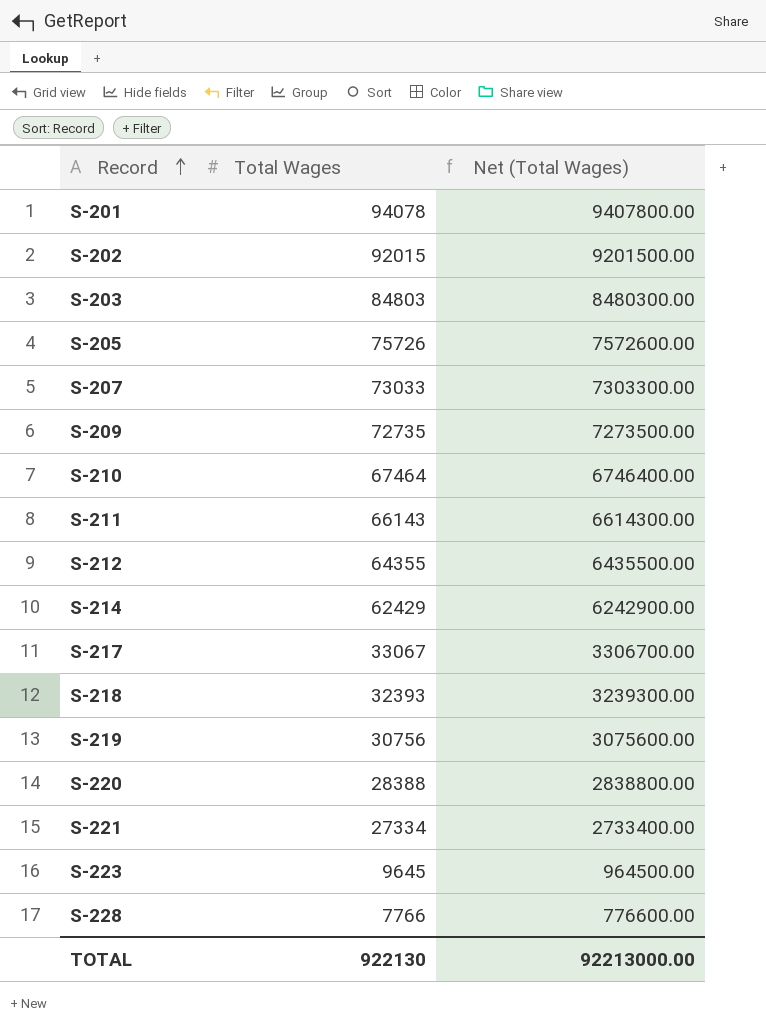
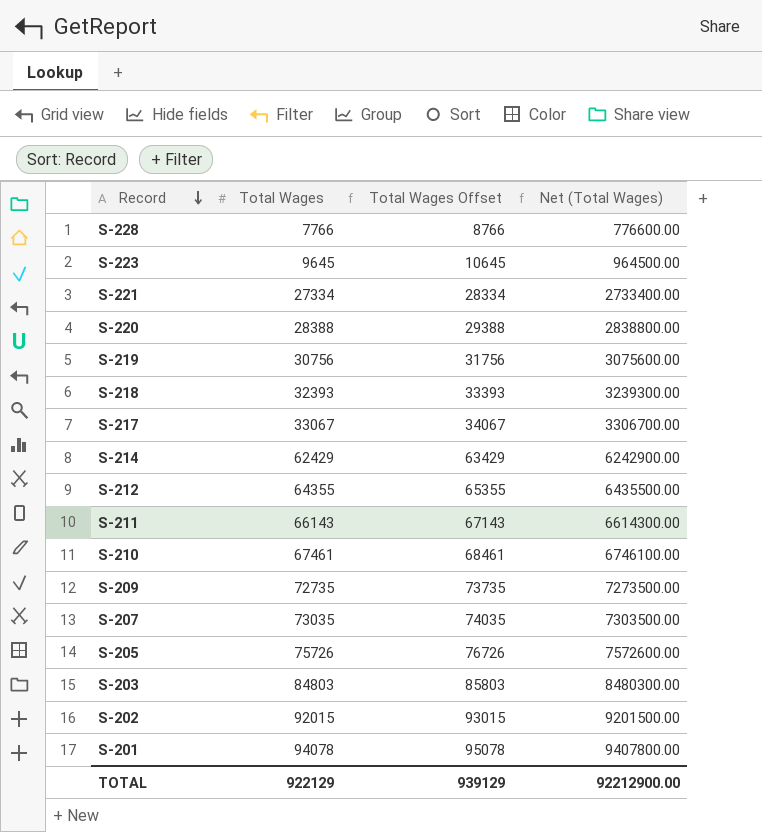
row order: Record ascending -> Record descending
column Total Wages Offset | formula: none -> [Total Wages] + 1000
S-210 | Total Wages: 67464 -> 67461
S-210 | Net (Total Wages): 6746400.00 -> 6746100.00
S-207 | Total Wages: 73033 -> 73035
S-207 | Net (Total Wages): 7303300.00 -> 7303500.00
TOTAL | Total Wages: 922130 -> 922129
TOTAL | Net (Total Wages): 92213000.00 -> 92212900.00

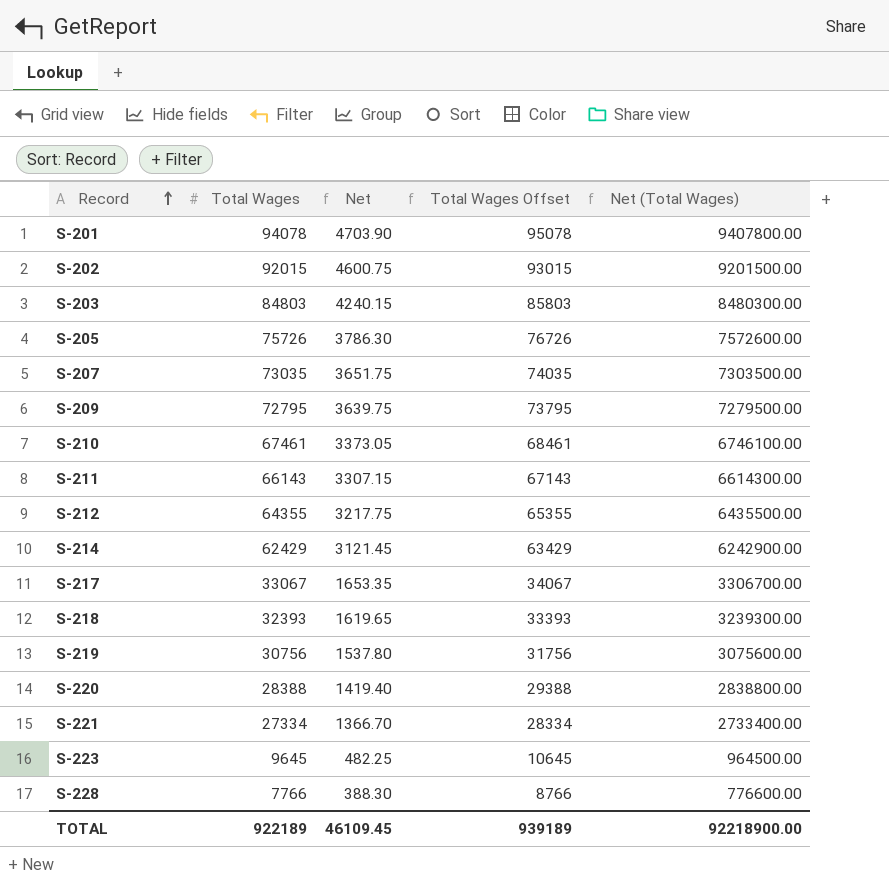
row order: Record descending -> Record ascending
column Net | formula: none -> [Total Wages] * 0.05
S-209 | Total Wages: 72735 -> 72795
S-209 | Total Wages Offset: 73735 -> 73795
S-209 | Net (Total Wages): 7273500.00 -> 7279500.00
TOTAL | Total Wages: 922129 -> 922189
TOTAL | Total Wages Offset: 939129 -> 939189
TOTAL | Net (Total Wages): 92212900.00 -> 92218900.00

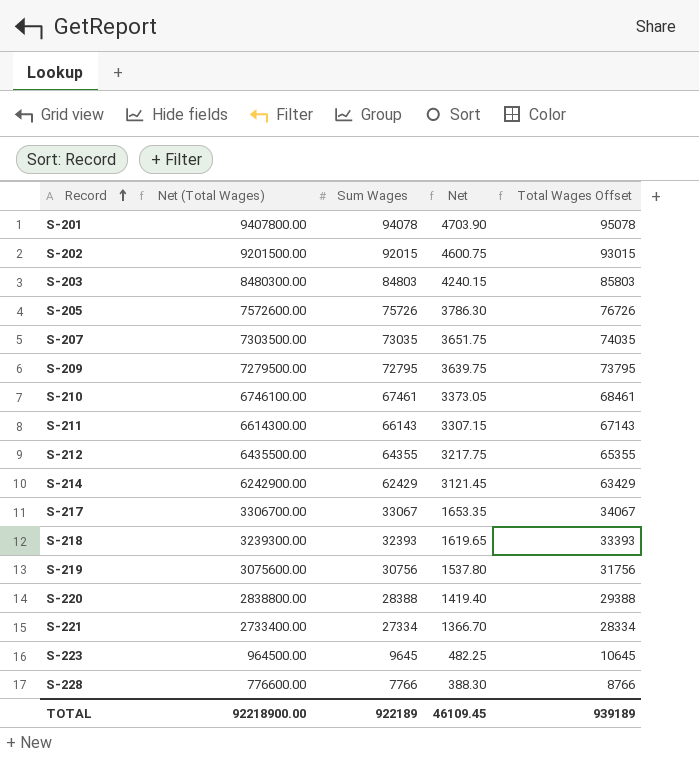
column Net (Total Wages) | position: 5 -> 2
column name: Total Wages -> Sum Wages

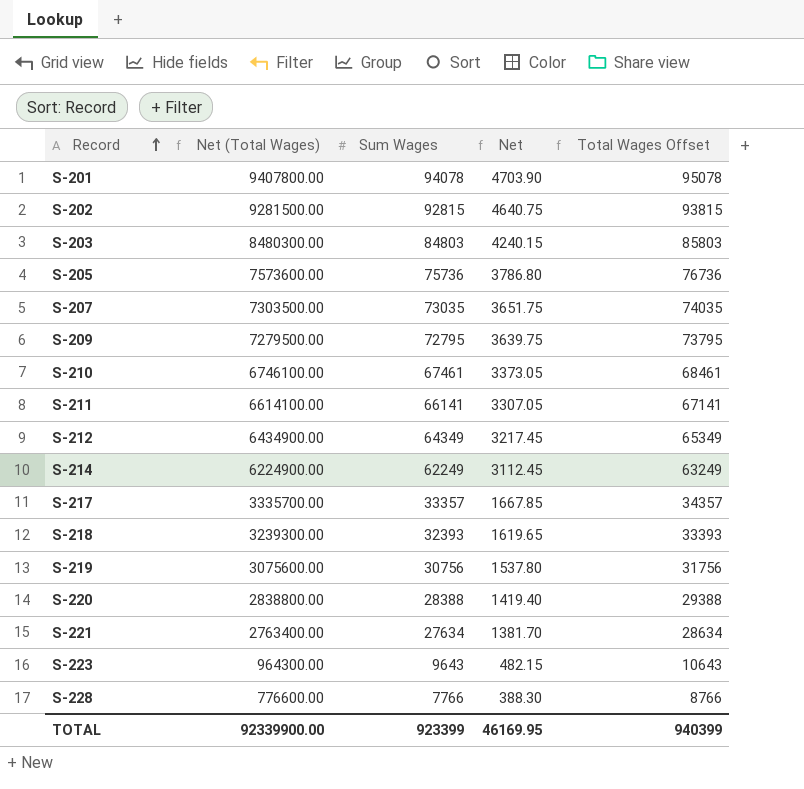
S-202 | Net (Total Wages): 9201500.00 -> 9281500.00
S-202 | Sum Wages: 92015 -> 92815
S-202 | Net: 4600.75 -> 4640.75
S-202 | Total Wages Offset: 93015 -> 93815
S-205 | Net (Total Wages): 7572600.00 -> 7573600.00
S-205 | Sum Wages: 75726 -> 75736
S-205 | Net: 3786.30 -> 3786.80
S-205 | Total Wages Offset: 76726 -> 76736
S-211 | Net (Total Wages): 6614300.00 -> 6614100.00
S-211 | Sum Wages: 66143 -> 66141
S-211 | Net: 3307.15 -> 3307.05
S-211 | Total Wages Offset: 67143 -> 67141
S-212 | Net (Total Wages): 6435500.00 -> 6434900.00
S-212 | Sum Wages: 64355 -> 64349
S-212 | Net: 3217.75 -> 3217.45
S-212 | Total Wages Offset: 65355 -> 65349
S-214 | Net (Total Wages): 6242900.00 -> 6224900.00
S-214 | Sum Wages: 62429 -> 62249
S-214 | Net: 3121.45 -> 3112.45
S-214 | Total Wages Offset: 63429 -> 63249
S-217 | Net (Total Wages): 3306700.00 -> 3335700.00
S-217 | Sum Wages: 33067 -> 33357
S-217 | Net: 1653.35 -> 1667.85
S-217 | Total Wages Offset: 34067 -> 34357
S-221 | Net (Total Wages): 2733400.00 -> 2763400.00
S-221 | Sum Wages: 27334 -> 27634
S-221 | Net: 1366.70 -> 1381.70
S-221 | Total Wages Offset: 28334 -> 28634
S-223 | Net (Total Wages): 964500.00 -> 964300.00
S-223 | Sum Wages: 9645 -> 9643
S-223 | Net: 482.25 -> 482.15
S-223 | Total Wages Offset: 10645 -> 10643
TOTAL | Net (Total Wages): 92218900.00 -> 92339900.00
TOTAL | Sum Wages: 922189 -> 923399
TOTAL | Net: 46109.45 -> 46169.95
TOTAL | Total Wages Offset: 939189 -> 940399

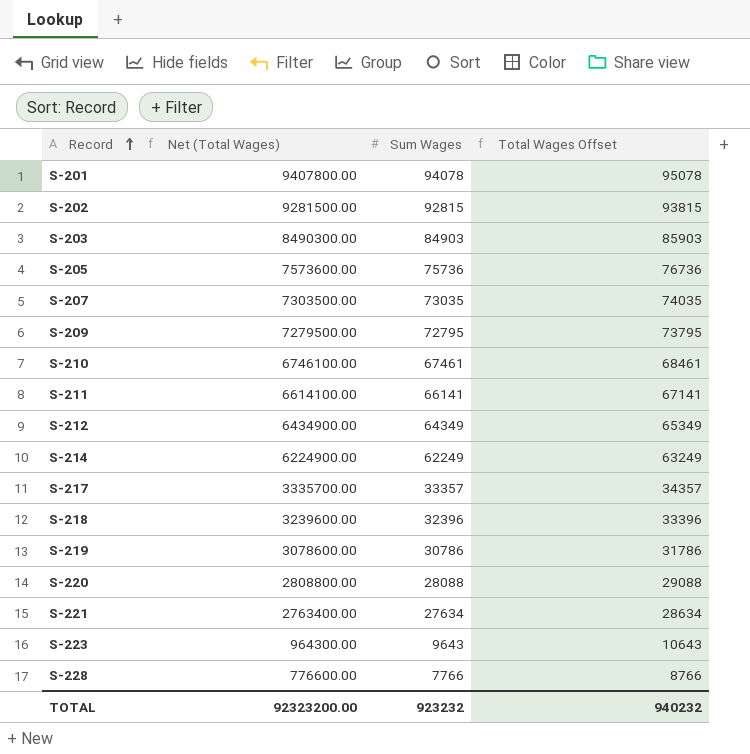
column Net | formula: [Sum Wages] * 0.05 -> none
S-203 | Net (Total Wages): 8480300.00 -> 8490300.00
S-203 | Sum Wages: 84803 -> 84903
S-203 | Total Wages Offset: 85803 -> 85903
S-218 | Net (Total Wages): 3239300.00 -> 3239600.00
S-218 | Sum Wages: 32393 -> 32396
S-218 | Total Wages Offset: 33393 -> 33396
S-219 | Net (Total Wages): 3075600.00 -> 3078600.00
S-219 | Sum Wages: 30756 -> 30786
S-219 | Total Wages Offset: 31756 -> 31786
S-220 | Net (Total Wages): 2838800.00 -> 2808800.00
S-220 | Sum Wages: 28388 -> 28088
S-220 | Total Wages Offset: 29388 -> 29088
TOTAL | Net (Total Wages): 92339900.00 -> 92323200.00
TOTAL | Sum Wages: 923399 -> 923232
TOTAL | Total Wages Offset: 940399 -> 940232

